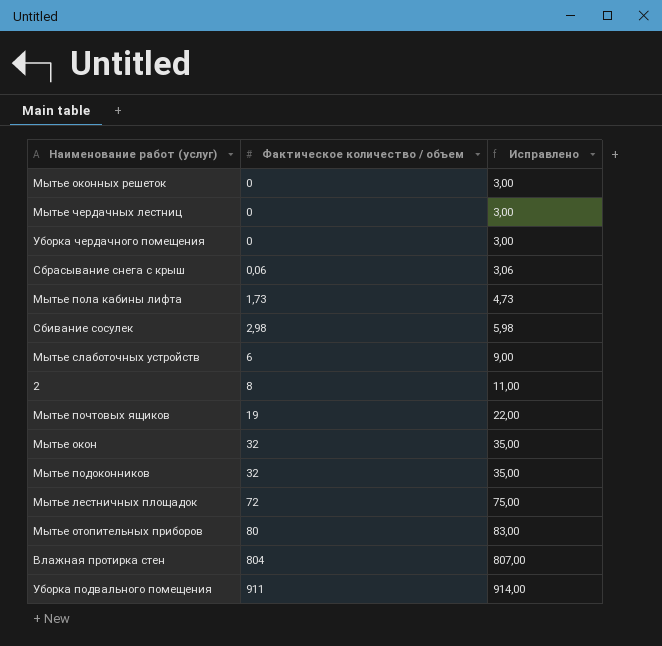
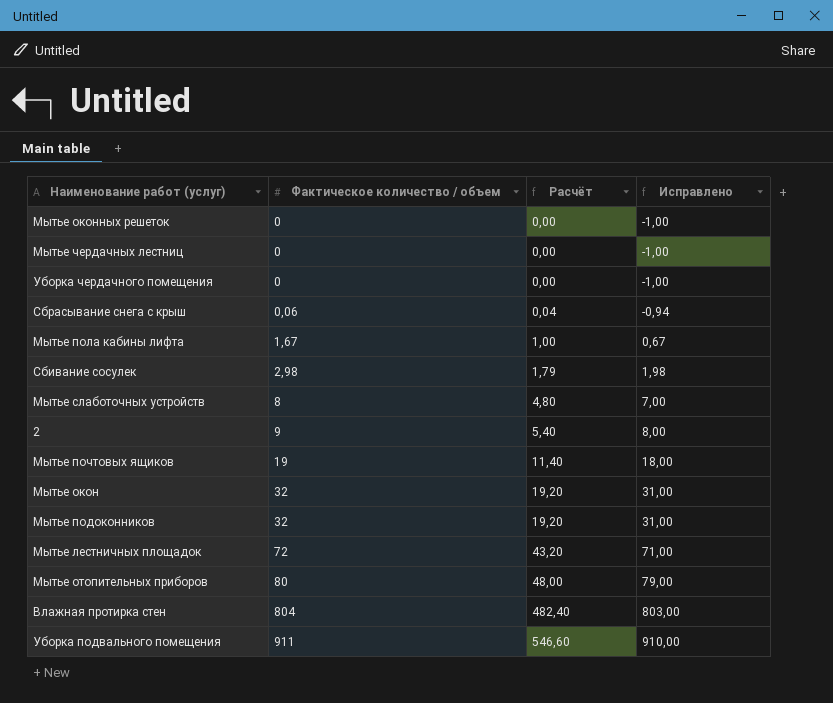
column Расчёт | formula: none -> [Фактическое количество / объем] * 0,6
column Исправлено | formula: [Фактическое количество / объем] + 3 -> [Фактическое количество / объем] - 1
Мытье пола кабины лифта | Фактическое количество / объем: 1,73 -> 1,67
Мытье слаботочных устройств | Фактическое количество / объем: 6 -> 8
2 | Фактическое количество / объем: 8 -> 9

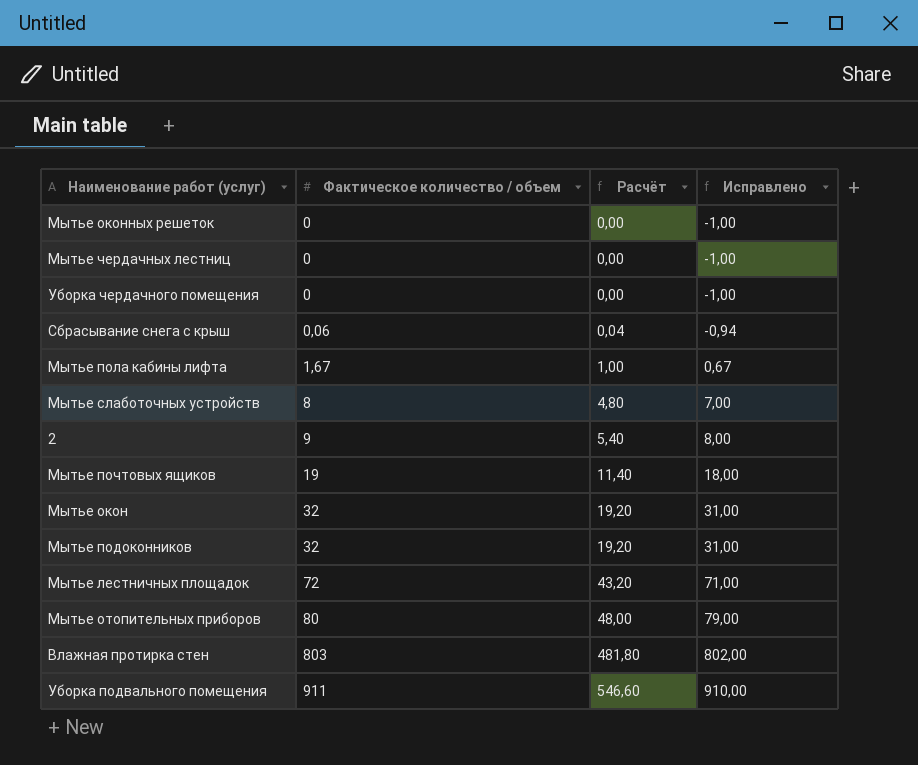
row Сбивание сосулек: 2,98 | 1,79 | 1,98 -> none
Влажная протирка стен | Фактическое количество / объем: 804 -> 803
Влажная протирка стен | Расчёт: 482,40 -> 481,80
Влажная протирка стен | Исправлено: 803,00 -> 802,00

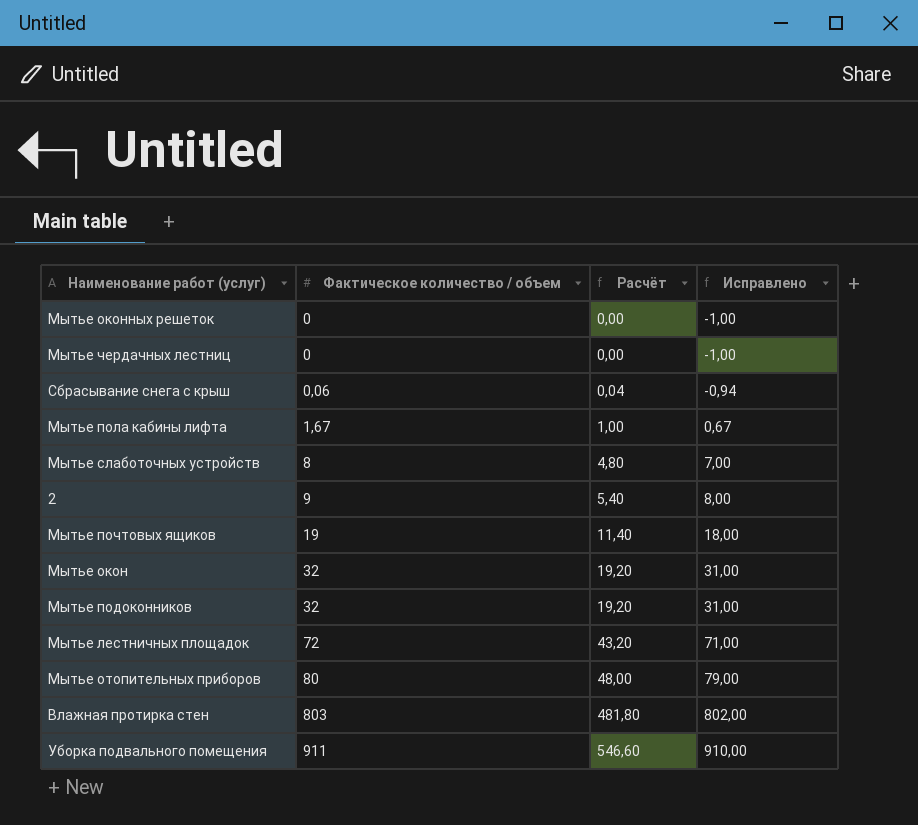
row Уборка чердачного помещения: 0 | 0,00 | -1,00 -> none

